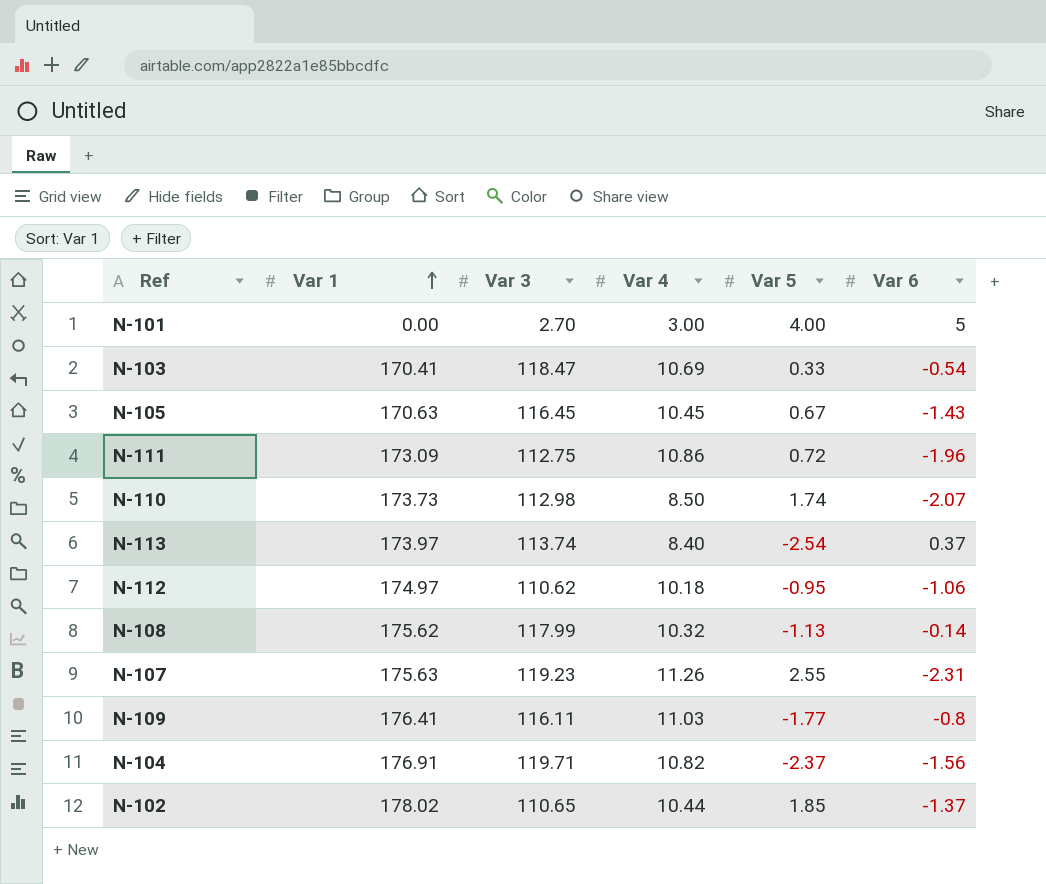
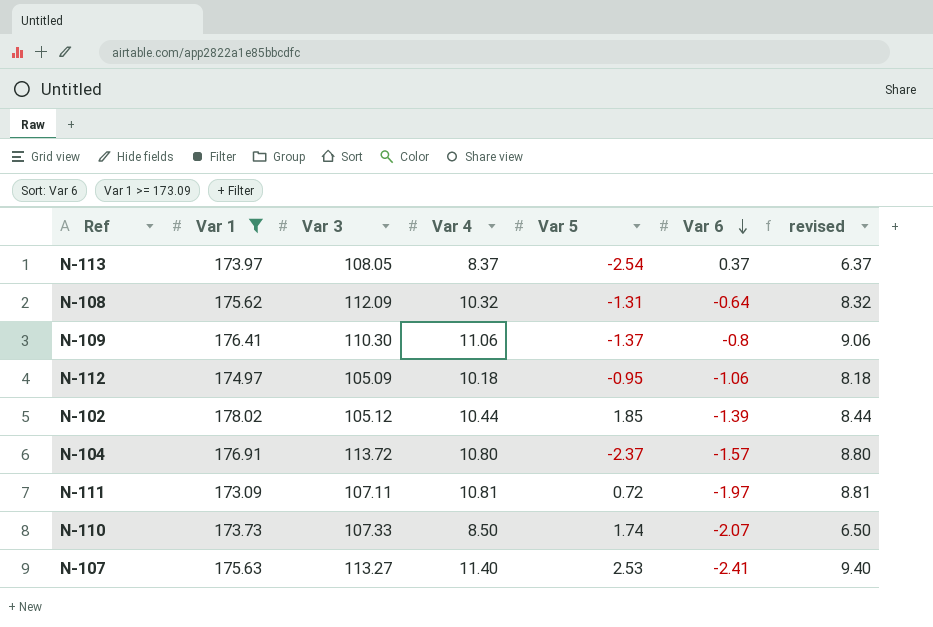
filter: none -> Var 1 >= 173.09
row order: Var 1 ascending -> Var 6 descending
column revised | formula: none -> [Var 4] - 2
N-113 | Var 3: 113.74 -> 108.05
N-113 | Var 4: 8.40 -> 8.37
N-108 | Var 3: 117.99 -> 112.09
N-108 | Var 5: -1.13 -> -1.31
N-108 | Var 6: -0.14 -> -0.64
N-109 | Var 3: 116.11 -> 110.30
N-109 | Var 4: 11.03 -> 11.06
N-109 | Var 5: -1.77 -> -1.37
N-112 | Var 3: 110.62 -> 105.09
N-102 | Var 3: 110.65 -> 105.12
N-102 | Var 6: -1.37 -> -1.39
N-104 | Var 3: 119.71 -> 113.72
N-104 | Var 4: 10.82 -> 10.80
N-104 | Var 6: -1.56 -> -1.57
N-111 | Var 3: 112.75 -> 107.11
N-111 | Var 4: 10.86 -> 10.81
N-111 | Var 6: -1.96 -> -1.97
N-110 | Var 3: 112.98 -> 107.33
N-107 | Var 3: 119.23 -> 113.27
N-107 | Var 4: 11.26 -> 11.40
N-107 | Var 5: 2.55 -> 2.53
N-107 | Var 6: -2.31 -> -2.41

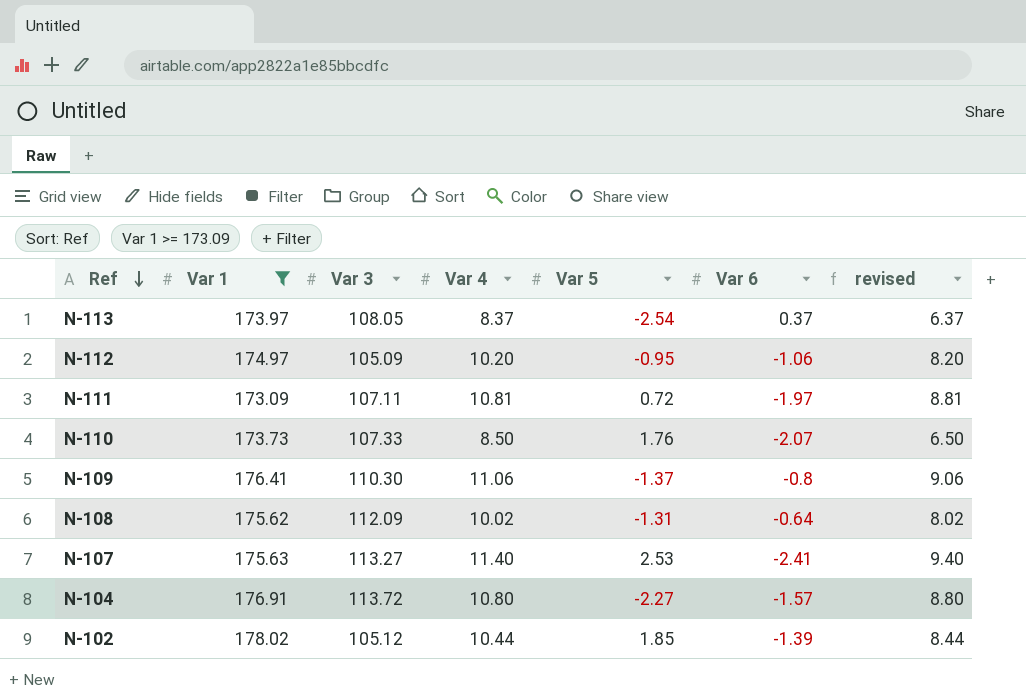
row order: Var 6 descending -> Ref descending
N-112 | Var 4: 10.18 -> 10.20
N-112 | revised: 8.18 -> 8.20
N-110 | Var 5: 1.74 -> 1.76
N-108 | Var 4: 10.32 -> 10.02
N-108 | revised: 8.32 -> 8.02
N-104 | Var 5: -2.37 -> -2.27

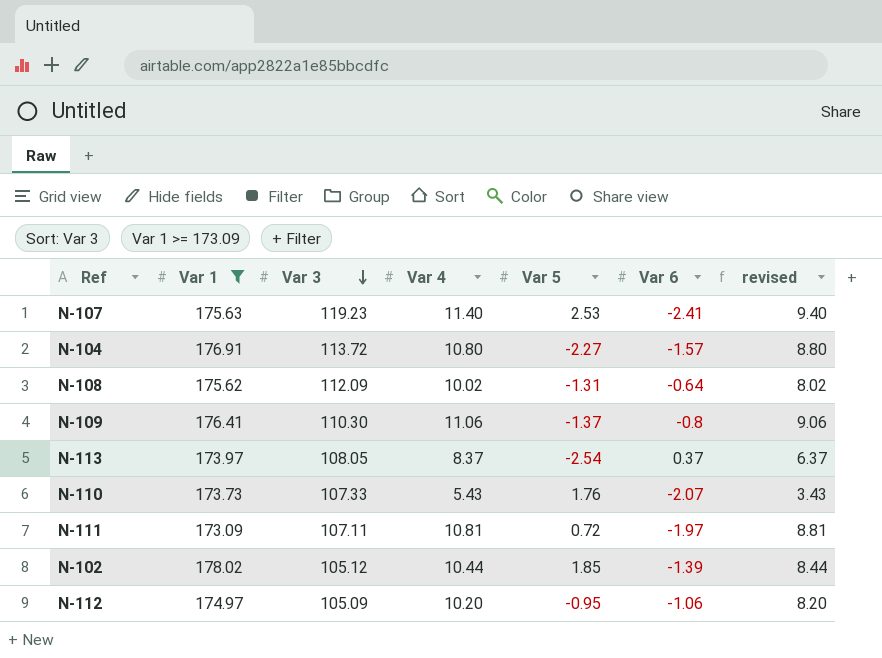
row order: Ref descending -> Var 3 descending
N-107 | Var 3: 113.27 -> 119.23
N-110 | Var 4: 8.50 -> 5.43
N-110 | revised: 6.50 -> 3.43

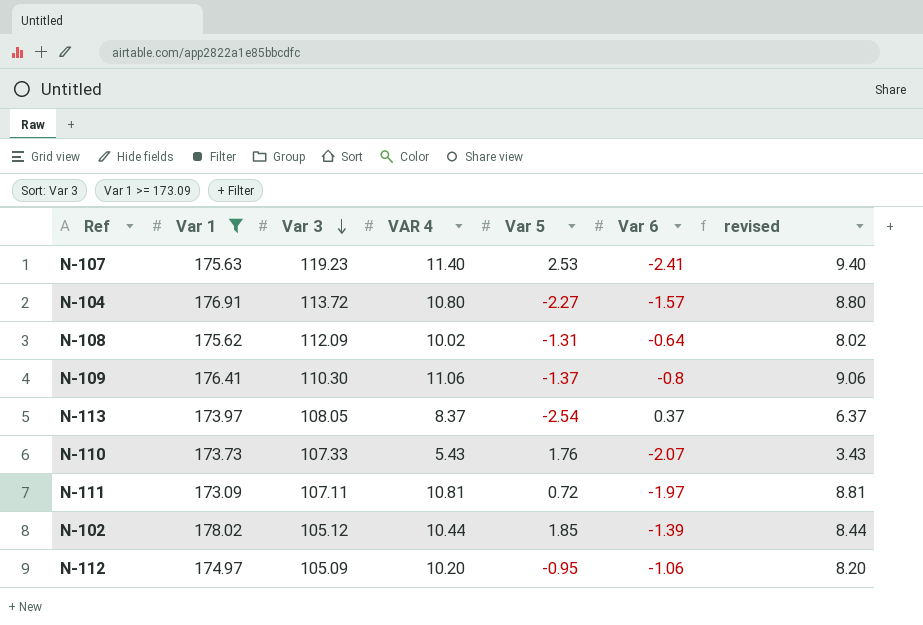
column name: Var 4 -> VAR 4

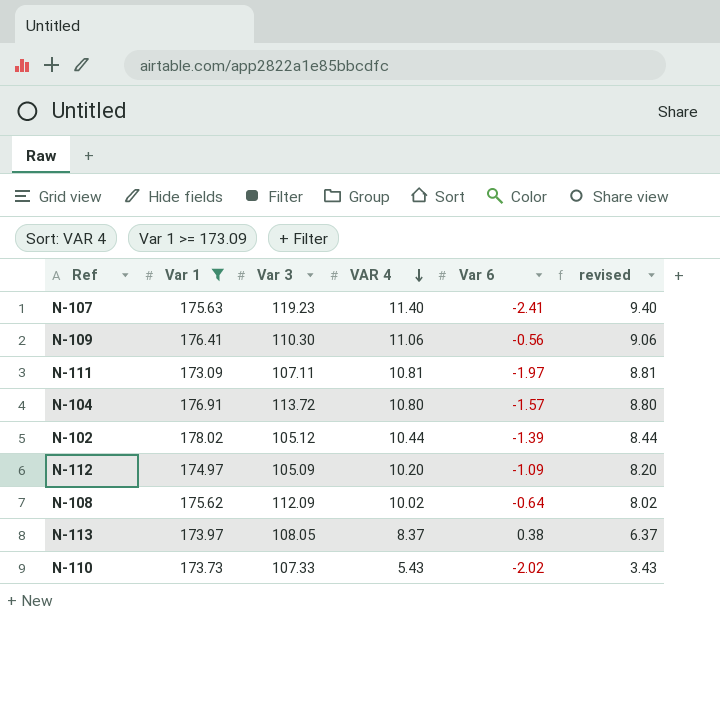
row order: Var 3 descending -> VAR 4 descending
column Var 5 | position: 5 -> none
N-109 | Var 6: -0.8 -> -0.56
N-112 | Var 6: -1.06 -> -1.09
N-113 | Var 6: 0.37 -> 0.38
N-110 | Var 6: -2.07 -> -2.02

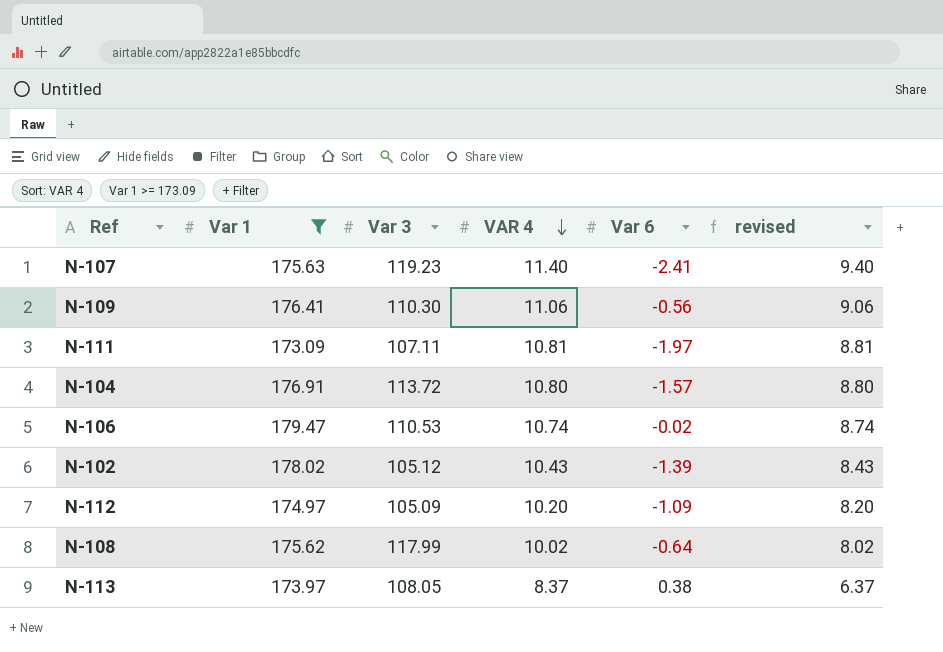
row N-110: 173.73 | 107.33 | 5.43 | -2.02 | 3.43 -> none
row N-106: none -> 179.47 | 110.53 | 10.74 | -0.02 | 8.74
N-102 | VAR 4: 10.44 -> 10.43
N-102 | revised: 8.44 -> 8.43
N-108 | Var 3: 112.09 -> 117.99

